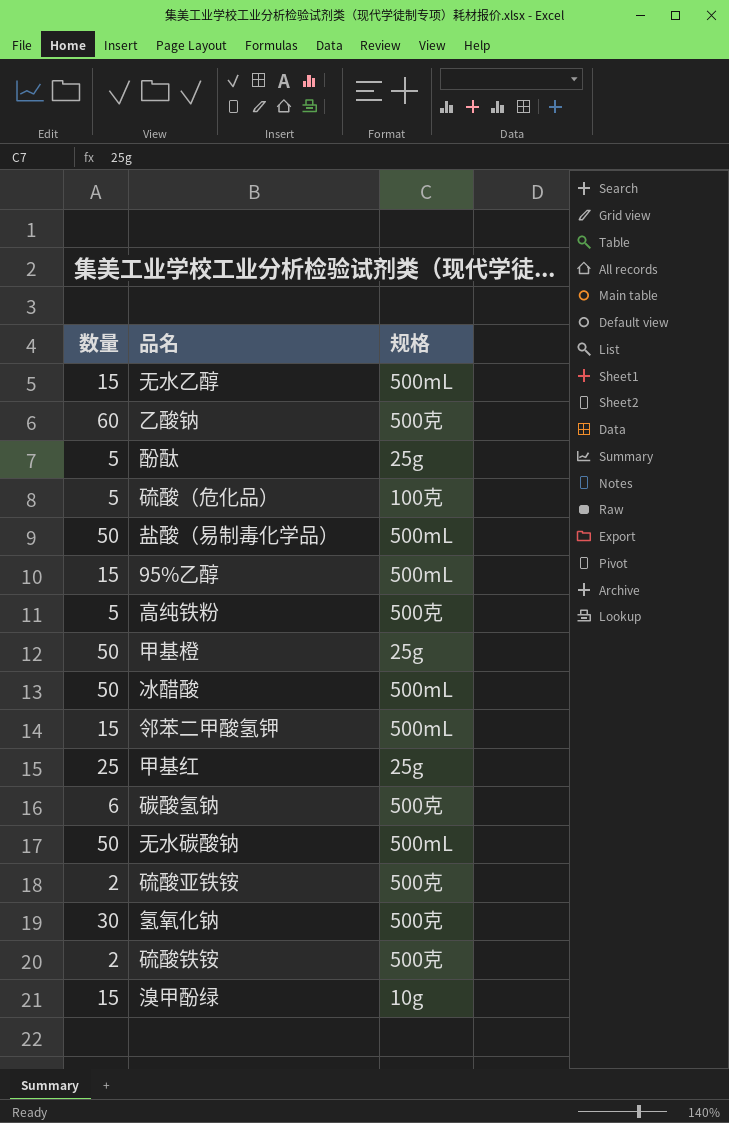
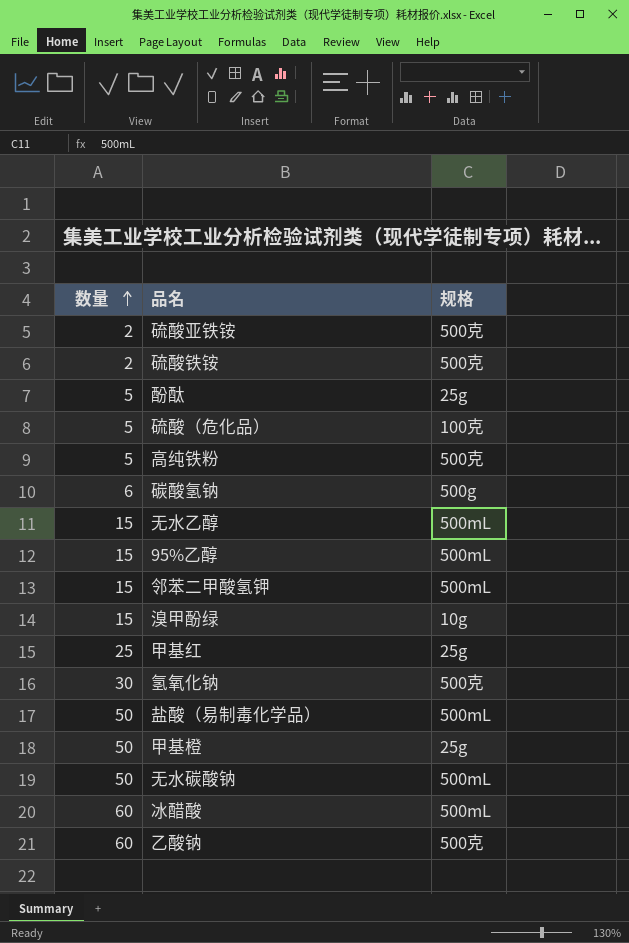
row order: none -> 数量 ascending
碳酸氢钠 | 规格: 500克 -> 500g
冰醋酸 | 数量: 50 -> 60

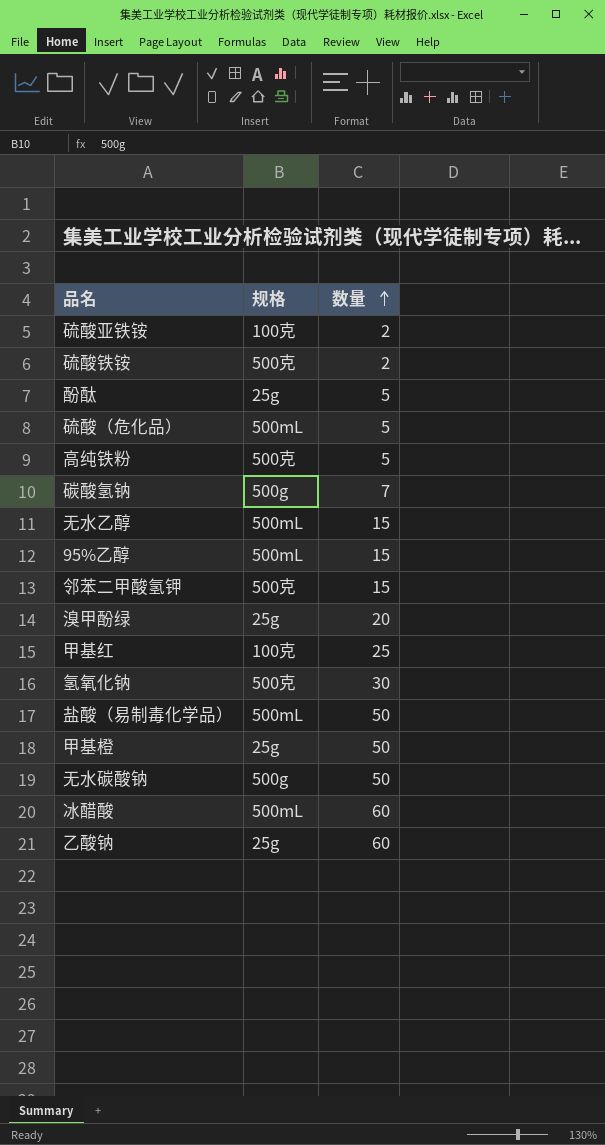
column 数量 | position: 1 -> 3
硫酸亚铁铵 | 规格: 500克 -> 100克
硫酸（危化品） | 规格: 100克 -> 500mL
碳酸氢钠 | 数量: 6 -> 7
邻苯二甲酸氢钾 | 规格: 500mL -> 500克
溴甲酚绿 | 规格: 10g -> 25g
溴甲酚绿 | 数量: 15 -> 20
甲基红 | 规格: 25g -> 100克
无水碳酸钠 | 规格: 500mL -> 500g
乙酸钠 | 规格: 500克 -> 25g

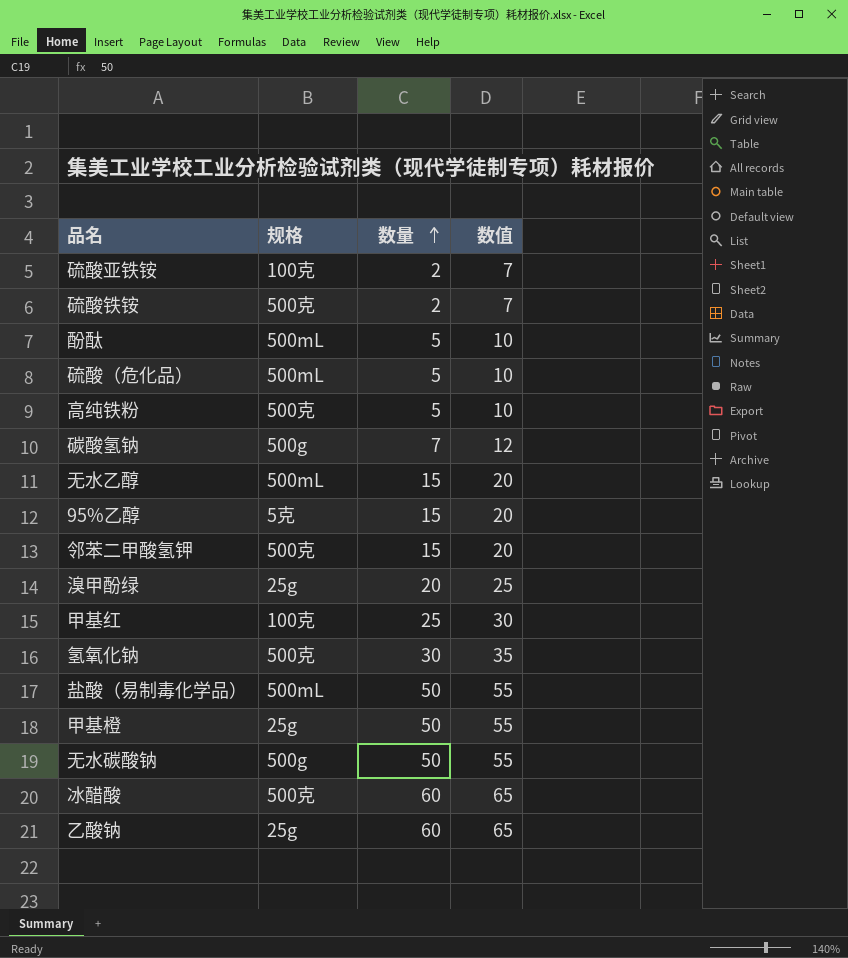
column 数值 | formula: none -> [数量] + 5
酚酞 | 规格: 25g -> 500mL
95%乙醇 | 规格: 500mL -> 5克
冰醋酸 | 规格: 500mL -> 500克

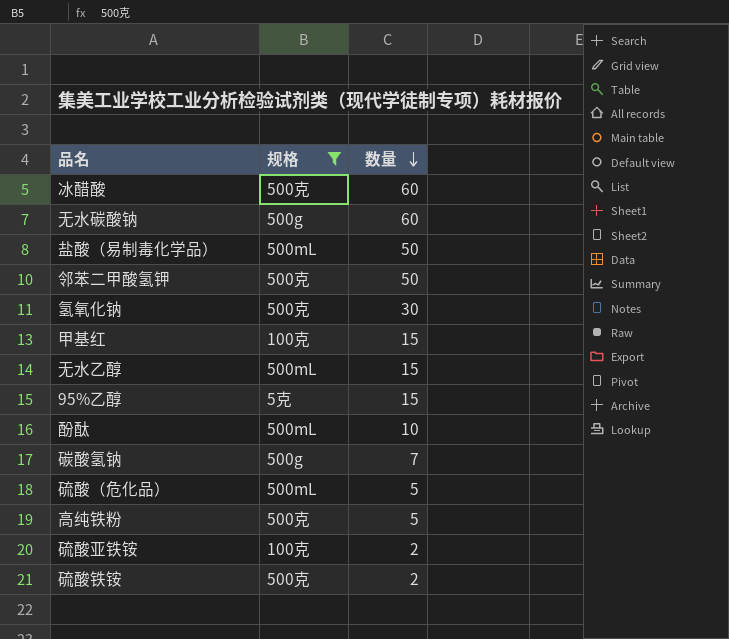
filter: none -> 规格 != 25g
row order: 数量 ascending -> 数量 descending
column 数值 | formula: [数量] + 5 -> none
无水碳酸钠 | 数量: 50 -> 60
邻苯二甲酸氢钾 | 数量: 15 -> 50
甲基红 | 数量: 25 -> 15
酚酞 | 数量: 5 -> 10

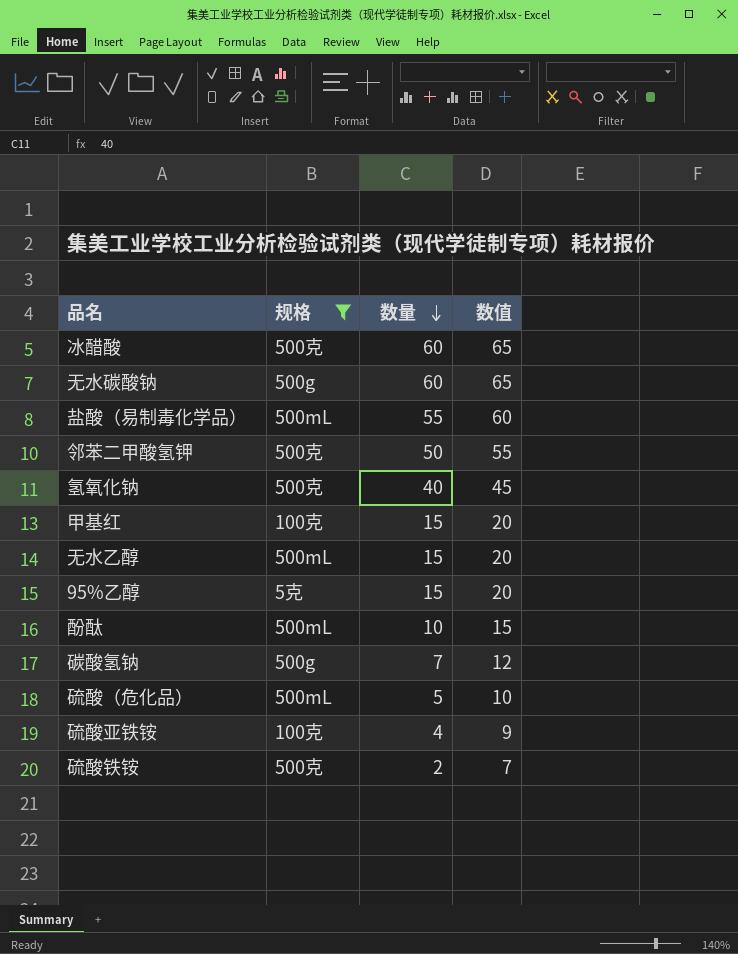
column 数值 | formula: none -> [数量] + 5
row 高纯铁粉: 500克 | 5 -> none
盐酸（易制毒化学品） | 数量: 50 -> 55
氢氧化钠 | 数量: 30 -> 40
硫酸亚铁铵 | 数量: 2 -> 4

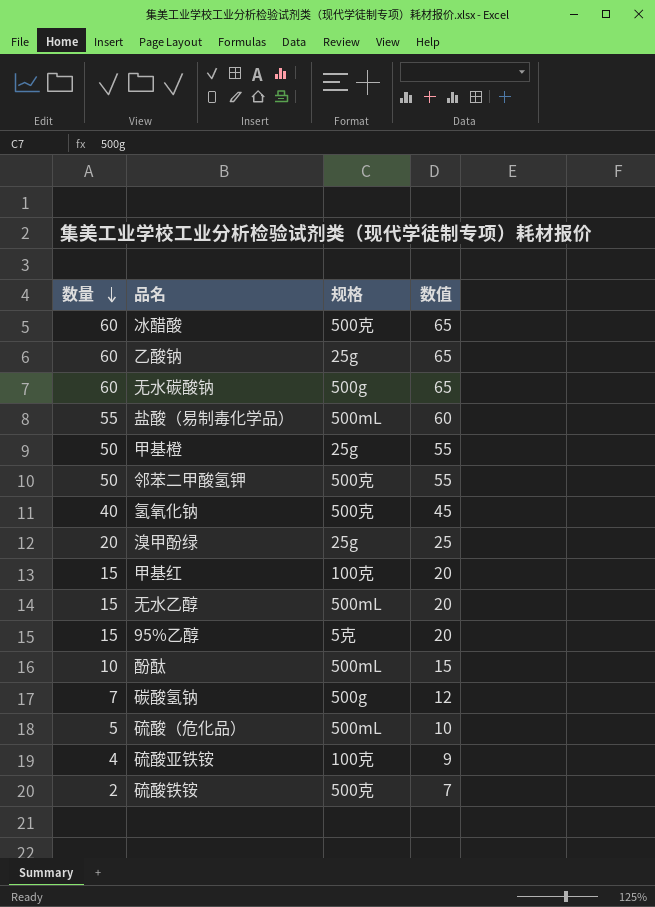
filter: 规格 != 25g -> none
column 数量 | position: 3 -> 1

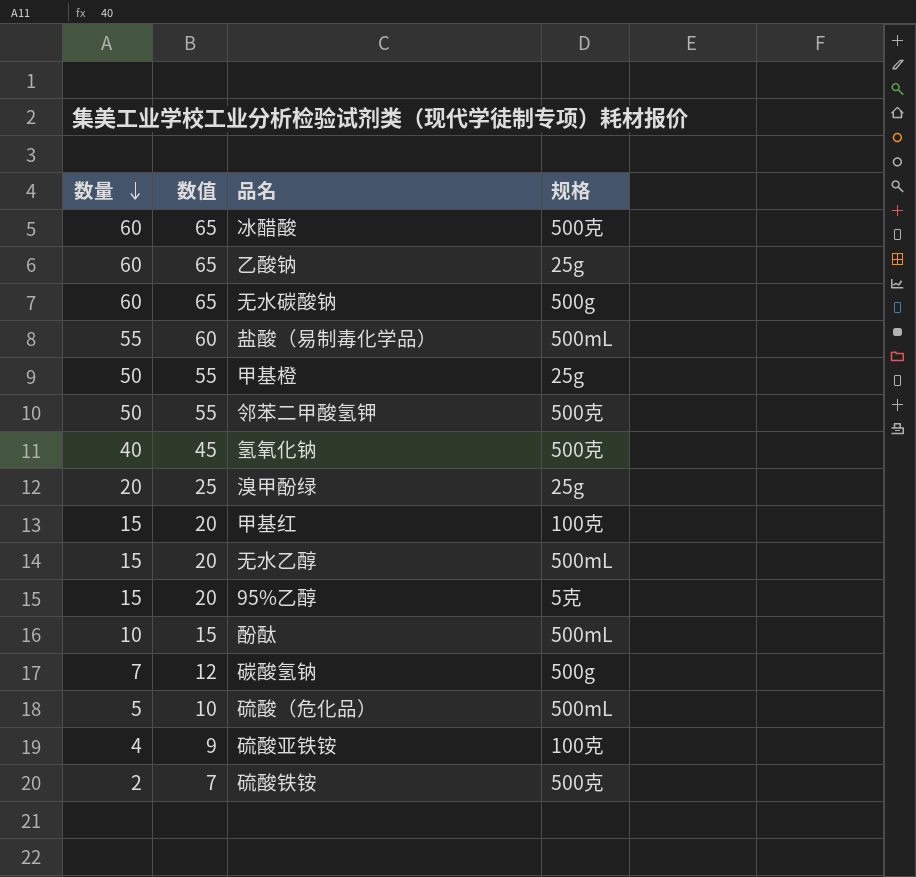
column 数值 | position: 4 -> 2

